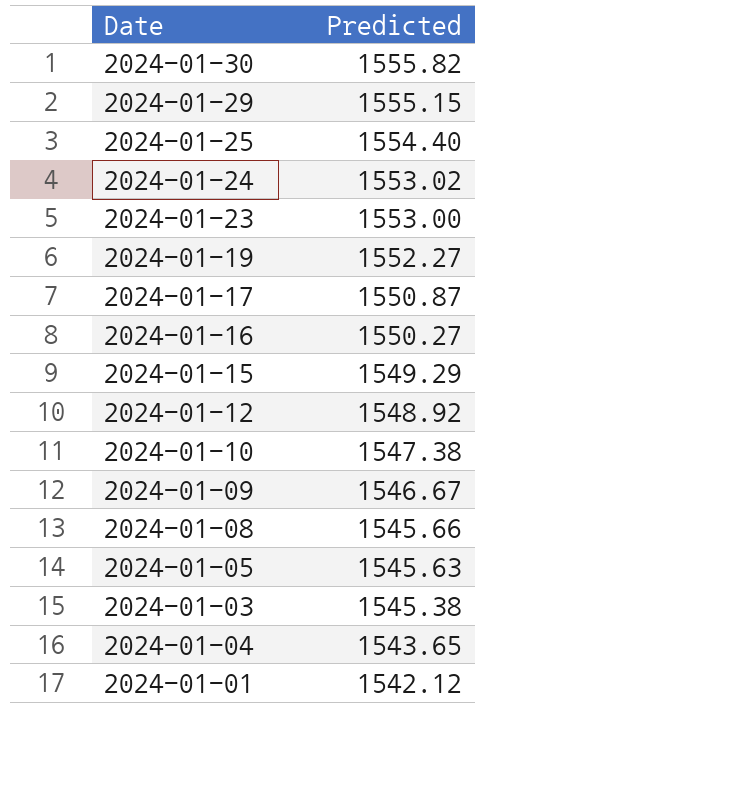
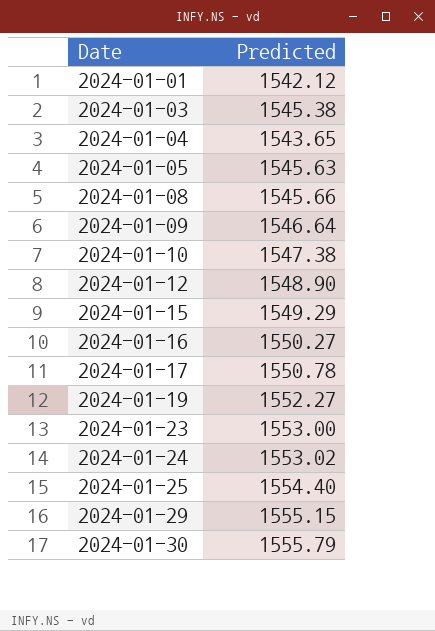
row order: Predicted descending -> Date ascending
2024-01-09 | Predicted: 1546.67 -> 1546.64
2024-01-12 | Predicted: 1548.92 -> 1548.90
2024-01-17 | Predicted: 1550.87 -> 1550.78
2024-01-30 | Predicted: 1555.82 -> 1555.79

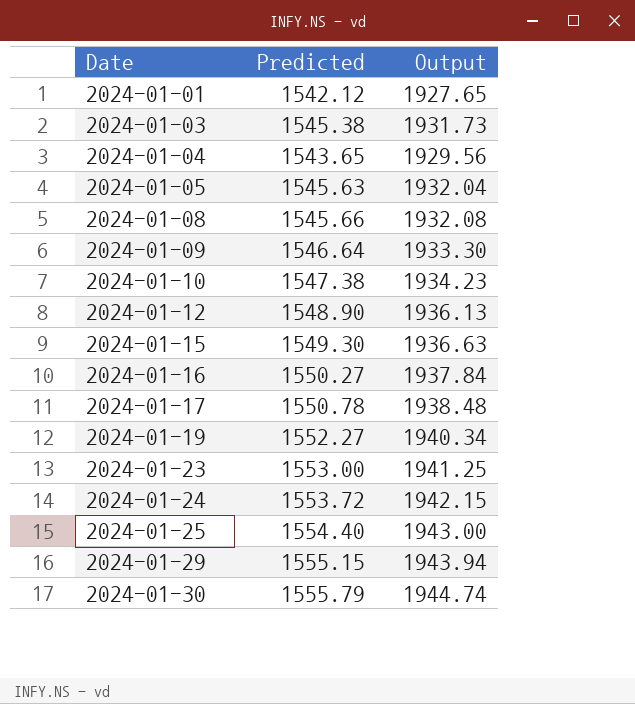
column Output | formula: none -> [Predicted] * 1.25
2024-01-15 | Predicted: 1549.29 -> 1549.30
2024-01-24 | Predicted: 1553.02 -> 1553.72

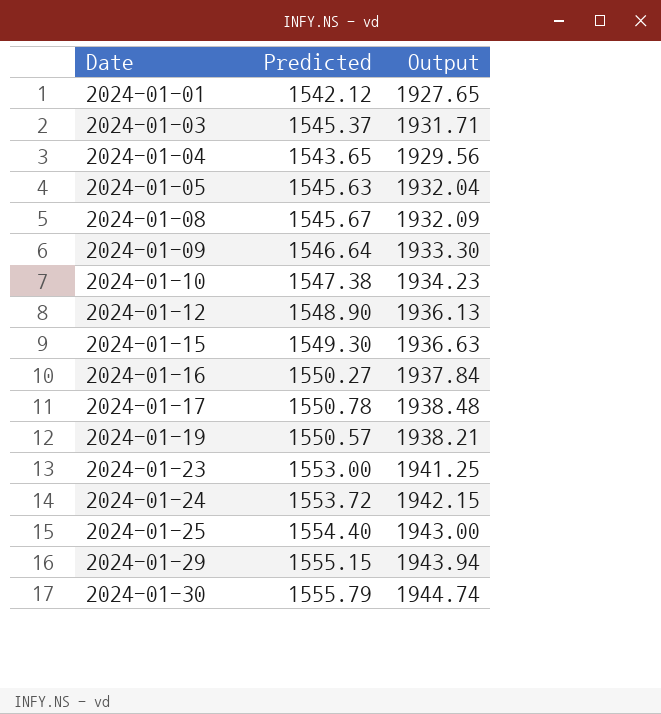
2024-01-03 | Predicted: 1545.38 -> 1545.37
2024-01-03 | Output: 1931.73 -> 1931.71
2024-01-08 | Predicted: 1545.66 -> 1545.67
2024-01-08 | Output: 1932.08 -> 1932.09
2024-01-19 | Predicted: 1552.27 -> 1550.57
2024-01-19 | Output: 1940.34 -> 1938.21

